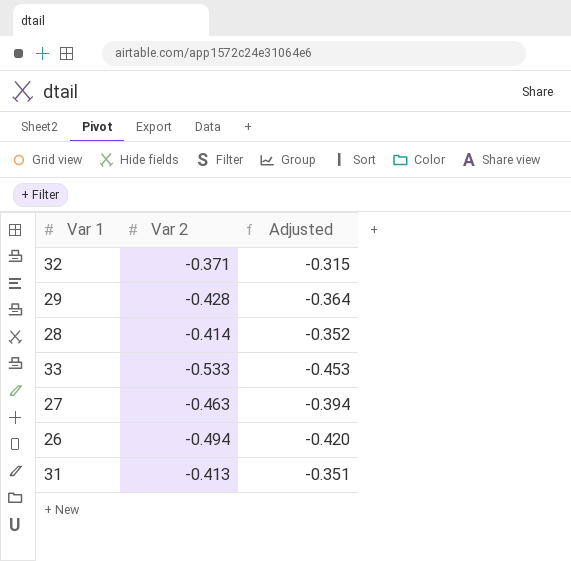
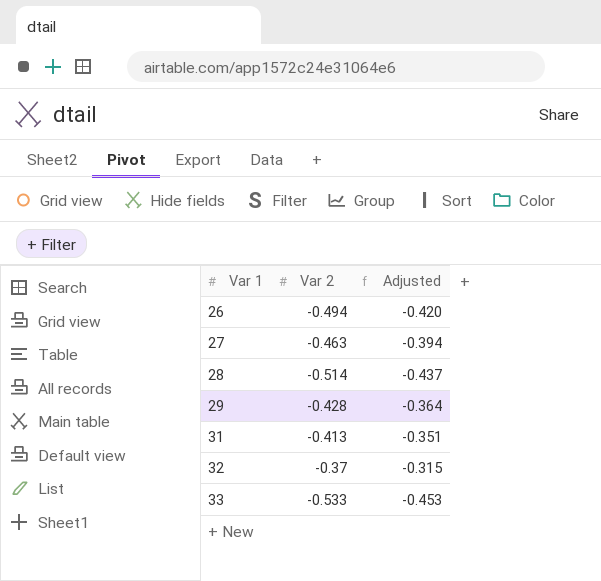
row order: none -> Var 1 ascending
28 | Var 2: -0.414 -> -0.514
28 | Adjusted: -0.352 -> -0.437
32 | Var 2: -0.371 -> -0.37

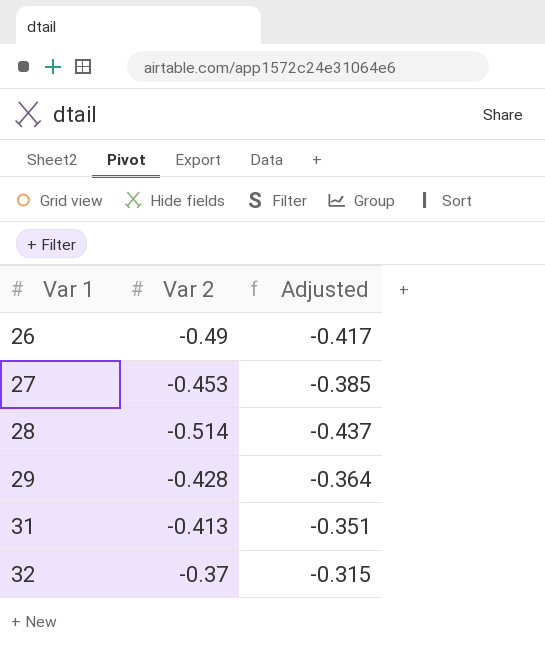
row 33: -0.533 | -0.453 -> none
26 | Var 2: -0.494 -> -0.49
26 | Adjusted: -0.420 -> -0.417
27 | Var 2: -0.463 -> -0.453
27 | Adjusted: -0.394 -> -0.385

